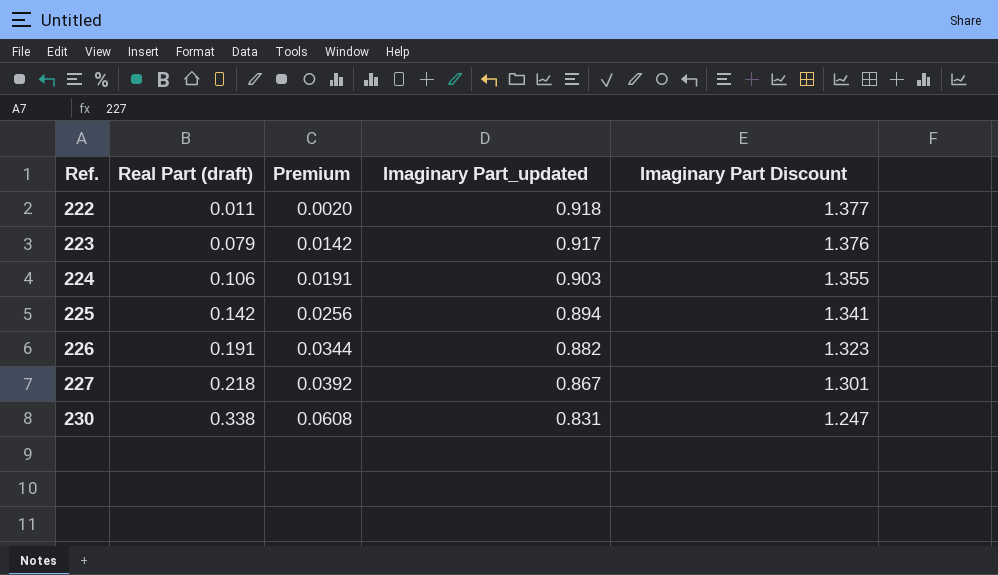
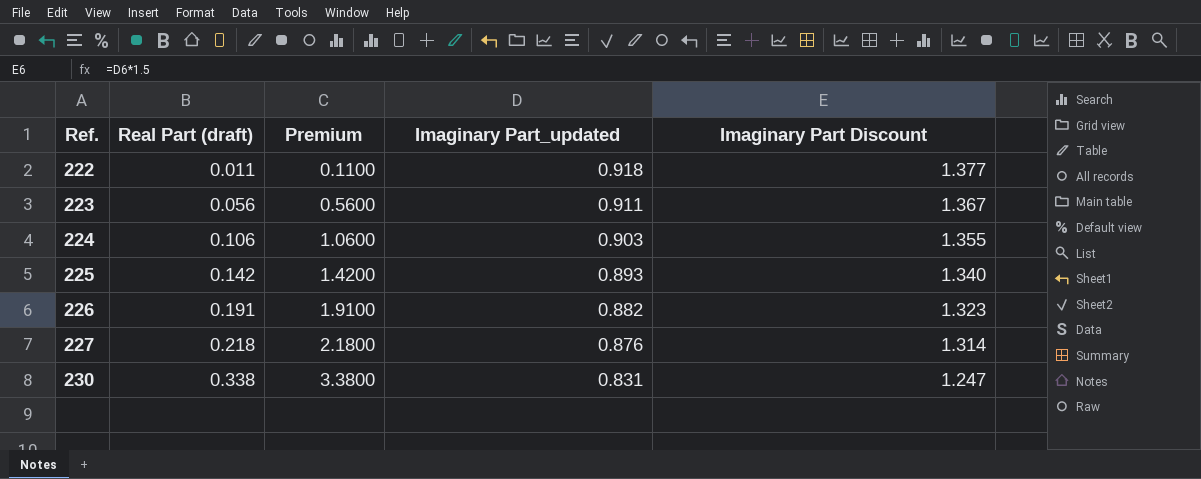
column Premium | formula: [Real Part (draft)] * 0.18 -> [Real Part (draft)] * 10
223 | Real Part (draft): 0.079 -> 0.056
223 | Imaginary Part_updated: 0.917 -> 0.911
223 | Imaginary Part Discount: 1.376 -> 1.367
225 | Imaginary Part_updated: 0.894 -> 0.893
225 | Imaginary Part Discount: 1.341 -> 1.340
227 | Imaginary Part_updated: 0.867 -> 0.876
227 | Imaginary Part Discount: 1.301 -> 1.314

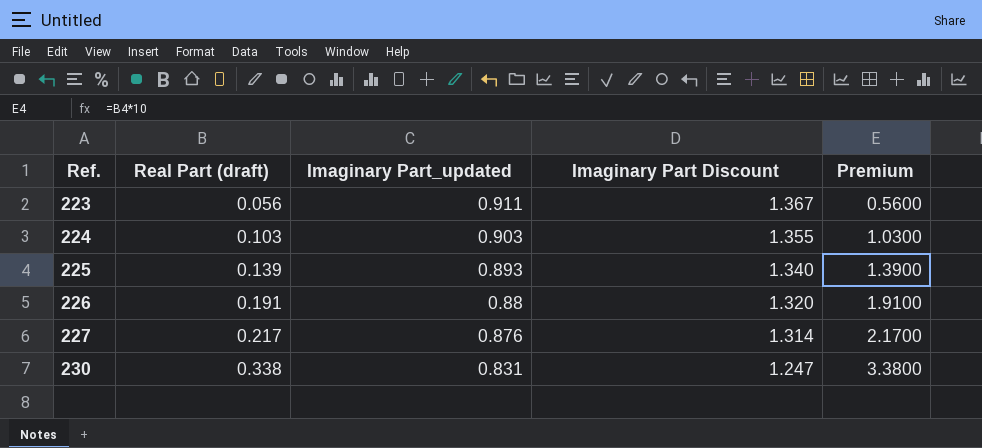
column Premium | position: 3 -> 5
row 222: 0.011 | 0.1100 | 0.918 | 1.377 -> none
224 | Real Part (draft): 0.106 -> 0.103
224 | Premium: 1.0600 -> 1.0300
225 | Real Part (draft): 0.142 -> 0.139
225 | Premium: 1.4200 -> 1.3900
226 | Imaginary Part_updated: 0.882 -> 0.88
226 | Imaginary Part Discount: 1.323 -> 1.320
227 | Real Part (draft): 0.218 -> 0.217
227 | Premium: 2.1800 -> 2.1700

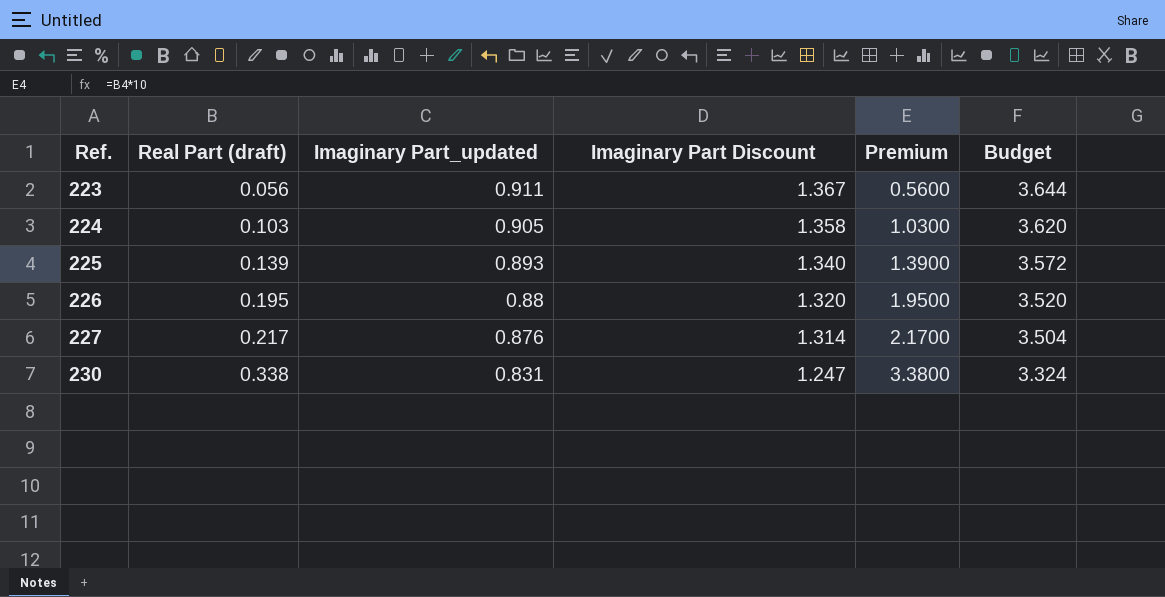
column Budget | formula: none -> [Imaginary Part_updated] * 4
224 | Imaginary Part_updated: 0.903 -> 0.905
224 | Imaginary Part Discount: 1.355 -> 1.358
226 | Real Part (draft): 0.191 -> 0.195
226 | Premium: 1.9100 -> 1.9500

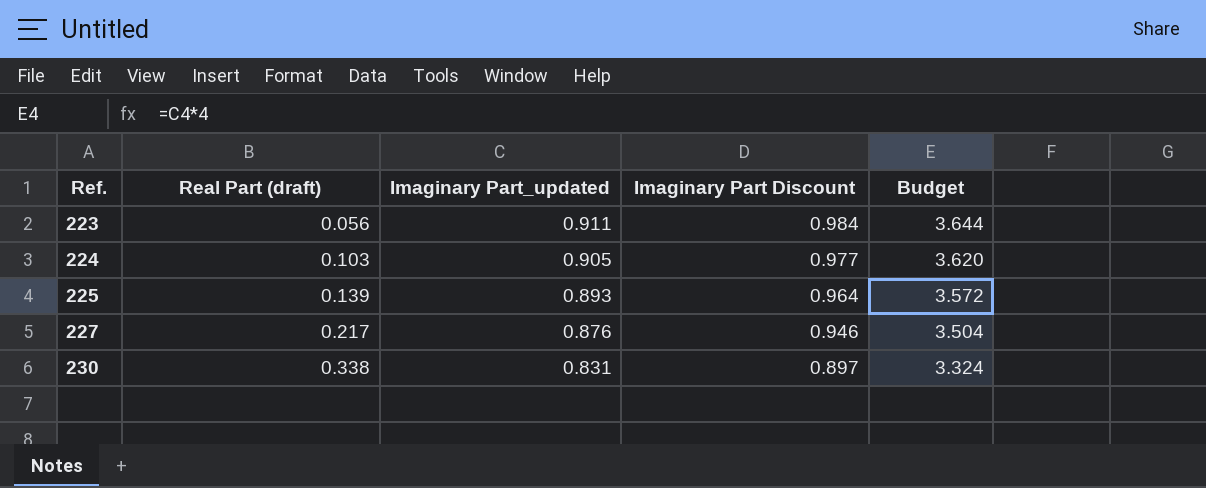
column Premium | formula: [Real Part (draft)] * 10 -> none
column Imaginary Part Discount | formula: [Imaginary Part_updated] * 1.5 -> [Imaginary Part_updated] * 1.08
row 226: 0.195 | 0.88 | 1.320 | 1.9500 | 3.520 -> none

